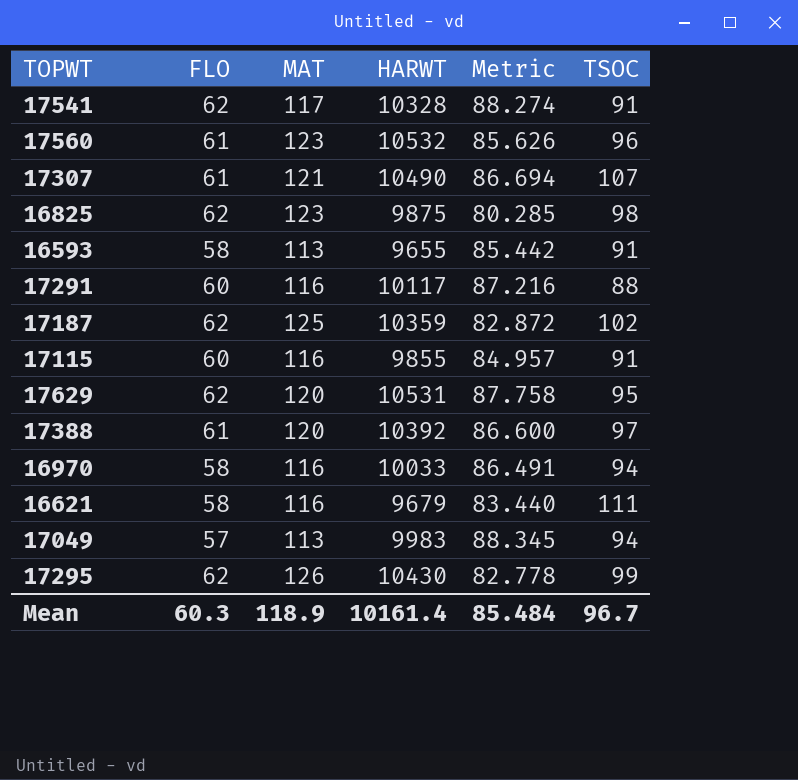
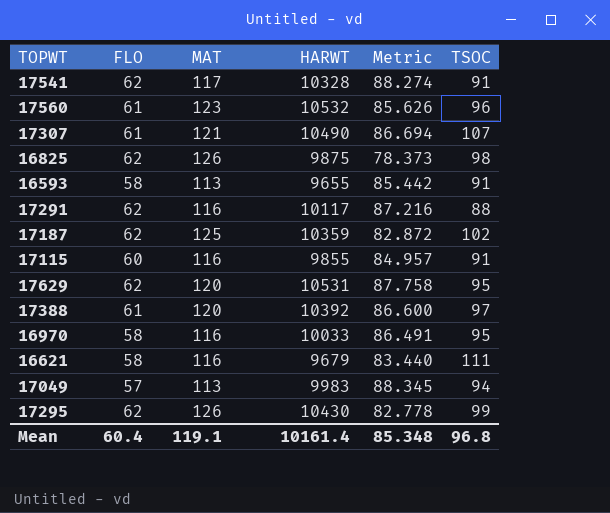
16825 | MAT: 123 -> 126
16825 | Metric: 80.285 -> 78.373
17291 | FLO: 60 -> 62
16970 | TSOC: 94 -> 95
Mean | FLO: 60.3 -> 60.4
Mean | MAT: 118.9 -> 119.1
Mean | Metric: 85.484 -> 85.348
Mean | TSOC: 96.7 -> 96.8

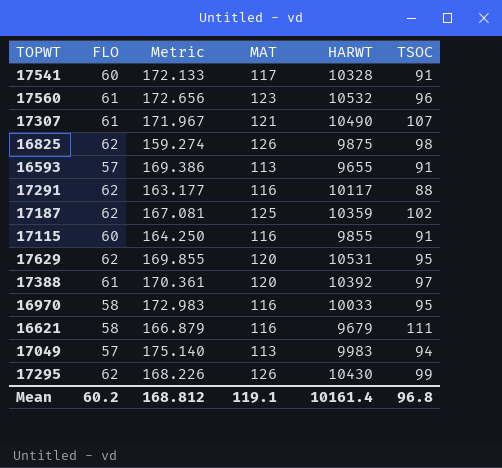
column Metric | formula: [HARWT] / [MAT] -> [HARWT] / [FLO]
column Metric | position: 5 -> 3
17541 | FLO: 62 -> 60
16593 | FLO: 58 -> 57
Mean | FLO: 60.4 -> 60.2
Mean | Metric: 85.348 -> 168.812

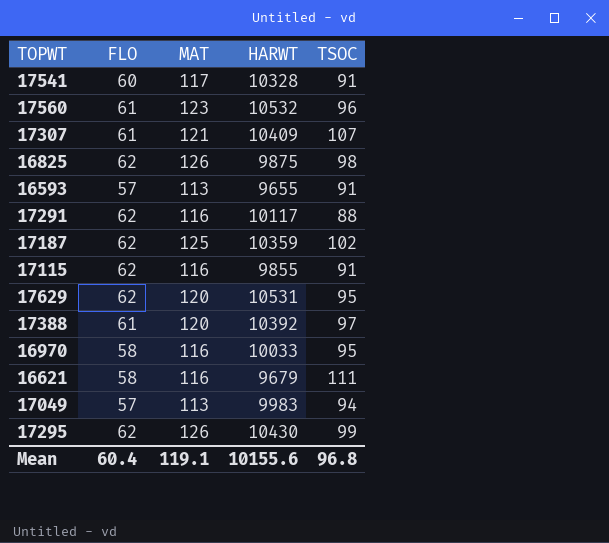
column Metric | formula: [HARWT] / [FLO] -> none
17307 | HARWT: 10490 -> 10409
17115 | FLO: 60 -> 62
Mean | FLO: 60.2 -> 60.4
Mean | HARWT: 10161.4 -> 10155.6

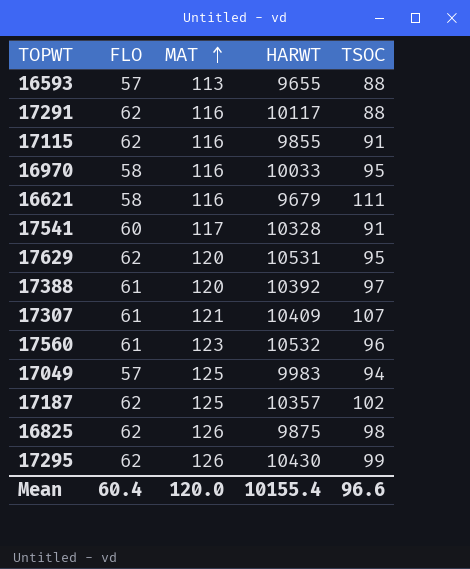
row order: none -> MAT ascending
16593 | TSOC: 91 -> 88
17049 | MAT: 113 -> 125
17187 | HARWT: 10359 -> 10357
Mean | MAT: 119.1 -> 120.0
Mean | HARWT: 10155.6 -> 10155.4
Mean | TSOC: 96.8 -> 96.6

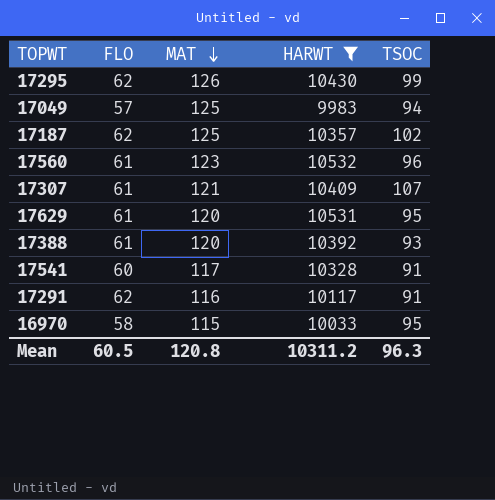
filter: none -> HARWT >= 9983
row order: MAT ascending -> MAT descending
17629 | FLO: 62 -> 61
17388 | TSOC: 97 -> 93
17291 | TSOC: 88 -> 91
16970 | MAT: 116 -> 115
Mean | FLO: 60.4 -> 60.5
Mean | MAT: 120.0 -> 120.8
Mean | HARWT: 10155.4 -> 10311.2
Mean | TSOC: 96.6 -> 96.3

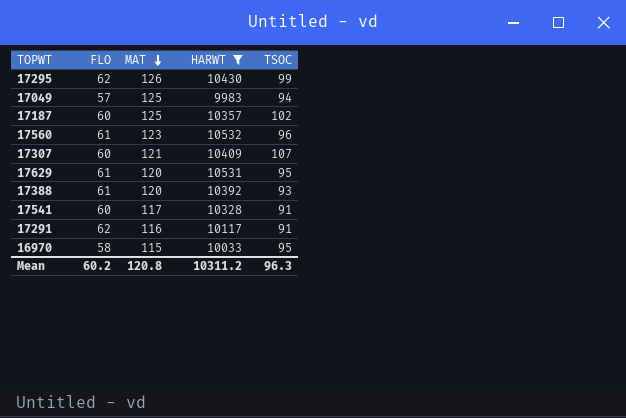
17187 | FLO: 62 -> 60
17307 | FLO: 61 -> 60
Mean | FLO: 60.5 -> 60.2

